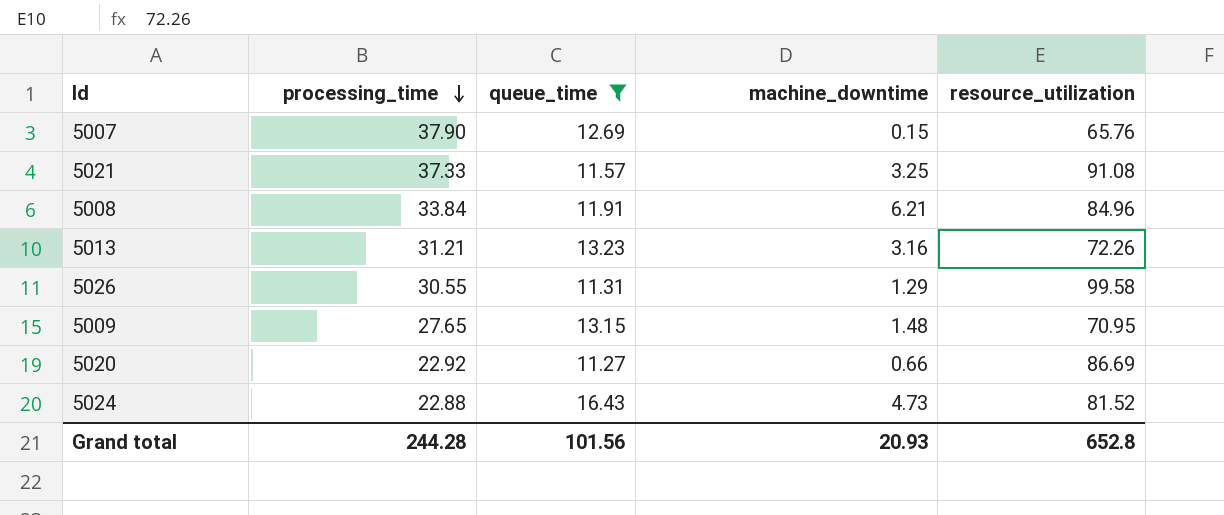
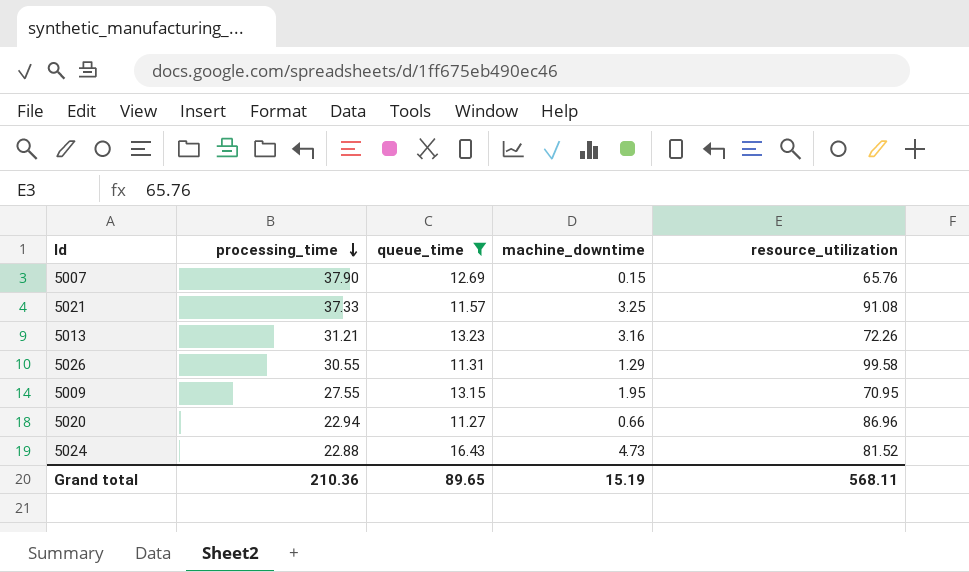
row 5008: 33.84 | 11.91 | 6.21 | 84.96 -> none
5009 | processing_time: 27.65 -> 27.55
5009 | machine_downtime: 1.48 -> 1.95
5020 | processing_time: 22.92 -> 22.94
5020 | resource_utilization: 86.69 -> 86.96
Grand total | processing_time: 244.28 -> 210.36
Grand total | queue_time: 101.56 -> 89.65
Grand total | machine_downtime: 20.93 -> 15.19
Grand total | resource_utilization: 652.8 -> 568.11

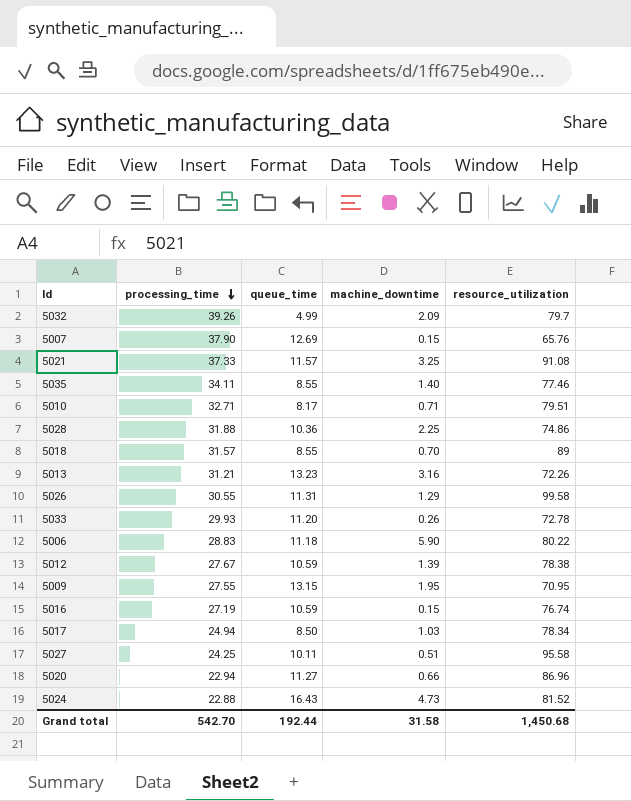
filter: queue_time >= 11.27 -> none
Grand total | processing_time: 210.36 -> 542.70
Grand total | queue_time: 89.65 -> 192.44
Grand total | machine_downtime: 15.19 -> 31.58
Grand total | resource_utilization: 568.11 -> 1,450.68

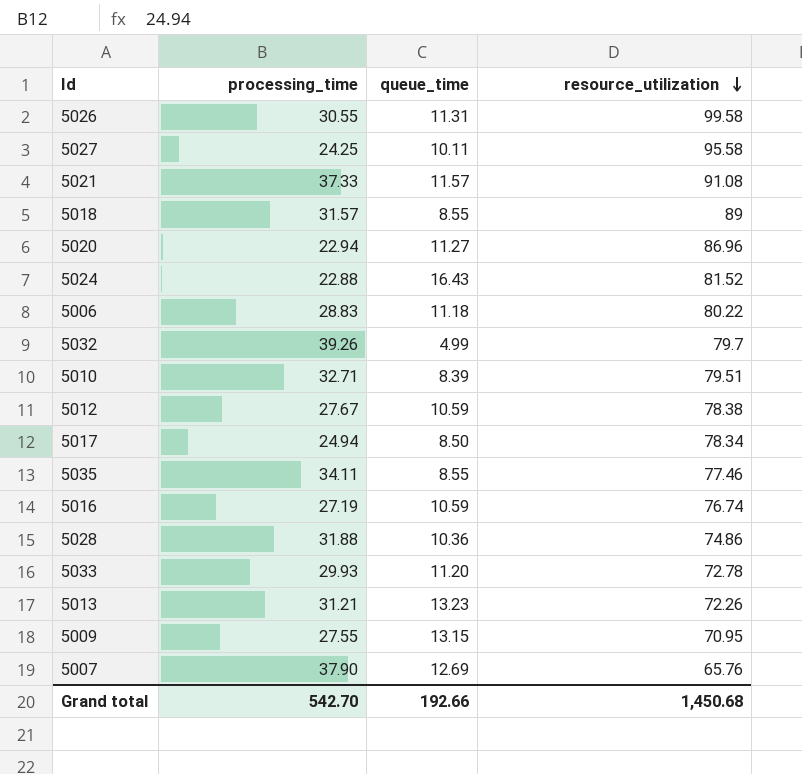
row order: processing_time descending -> resource_utilization descending
column machine_downtime | position: 4 -> none
5010 | queue_time: 8.17 -> 8.39
Grand total | queue_time: 192.44 -> 192.66

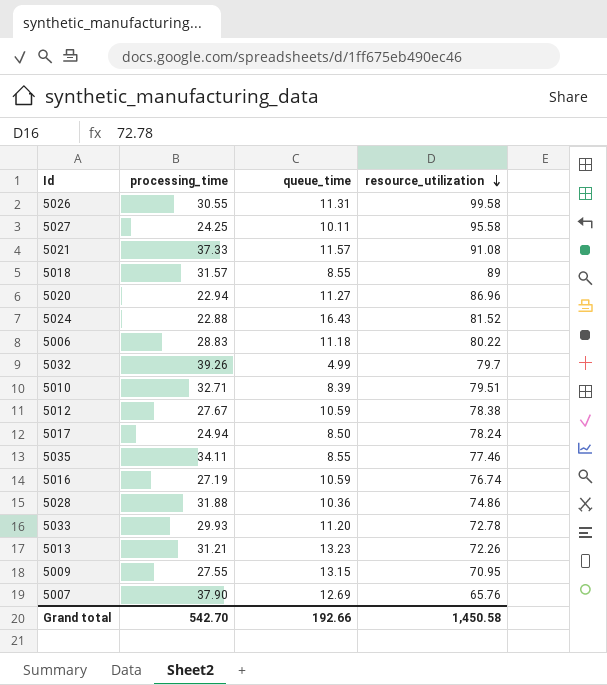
5017 | resource_utilization: 78.34 -> 78.24
Grand total | resource_utilization: 1,450.68 -> 1,450.58

